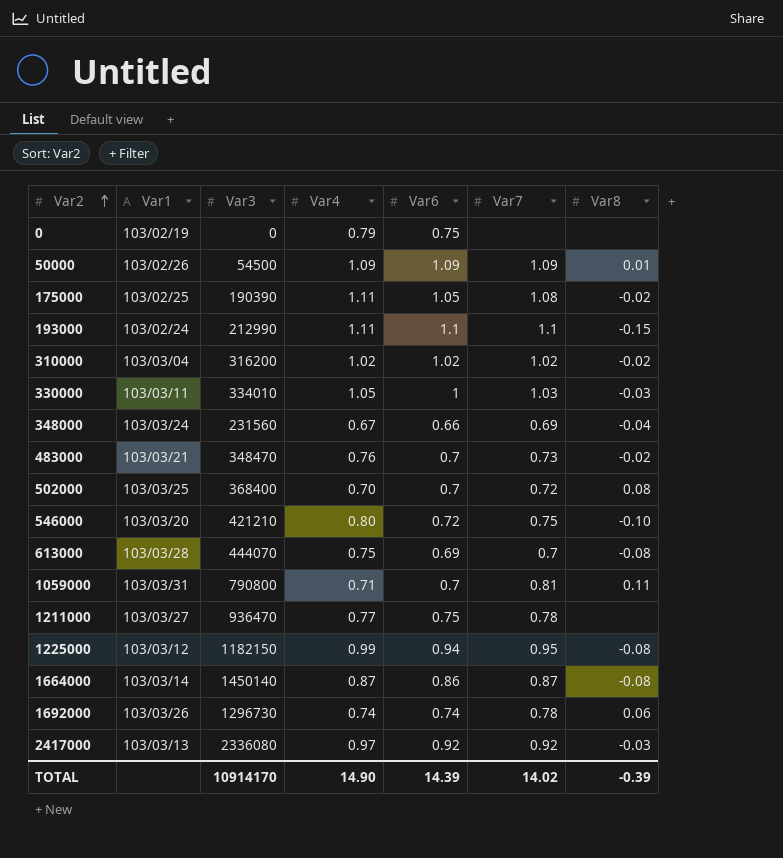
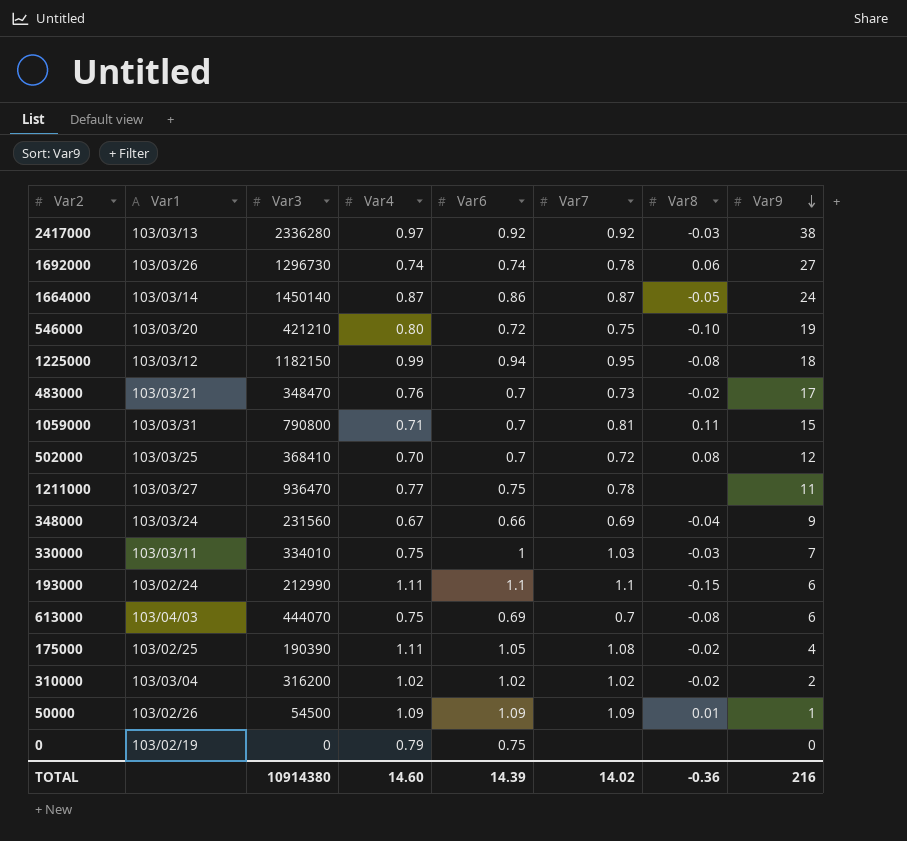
row order: Var2 ascending -> Var9 descending
column Var9 | position: none -> 8
2417000 | Var3: 2336080 -> 2336280
1664000 | Var8: -0.08 -> -0.05
502000 | Var3: 368400 -> 368410
330000 | Var4: 1.05 -> 0.75
613000 | Var1: 103/03/28 -> 103/04/03
TOTAL | Var3: 10914170 -> 10914380
TOTAL | Var4: 14.90 -> 14.60
TOTAL | Var8: -0.39 -> -0.36

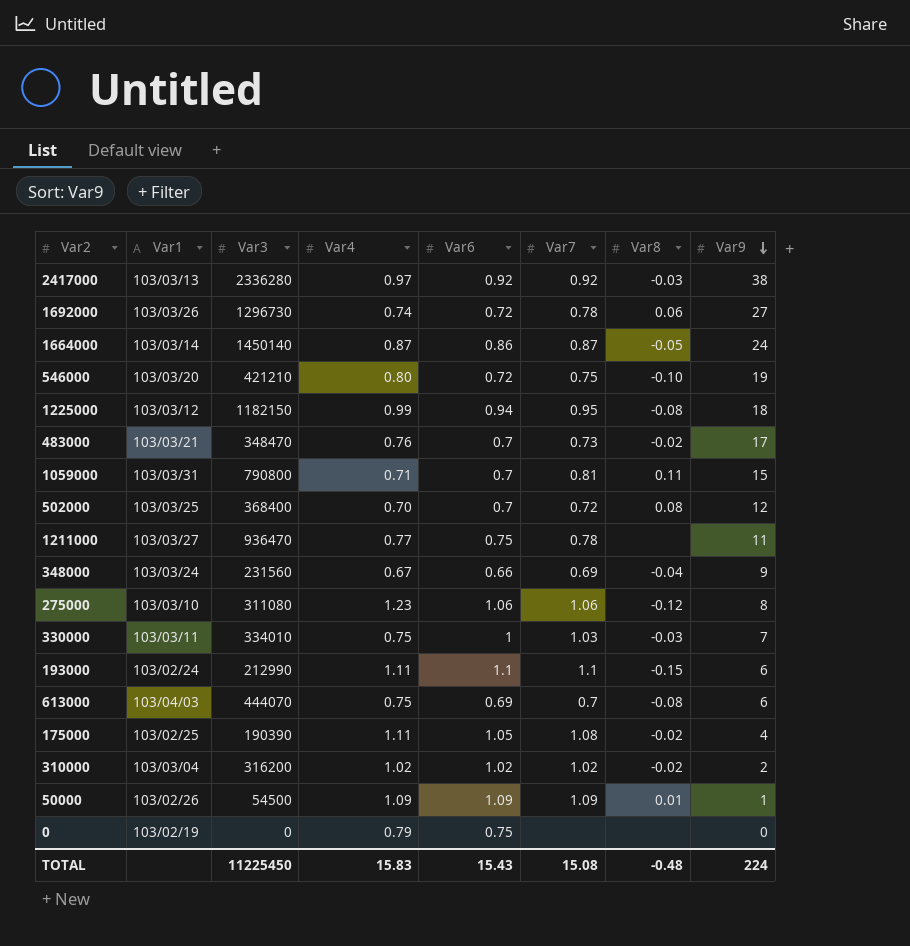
1692000 | Var6: 0.74 -> 0.72
502000 | Var3: 368410 -> 368400
row 275000: none -> 103/03/10 | 311080 | 1.23 | 1.06 | 1.06 | -0.12 | 8
TOTAL | Var3: 10914380 -> 11225450
TOTAL | Var4: 14.60 -> 15.83
TOTAL | Var6: 14.39 -> 15.43
TOTAL | Var7: 14.02 -> 15.08
TOTAL | Var8: -0.36 -> -0.48
TOTAL | Var9: 216 -> 224

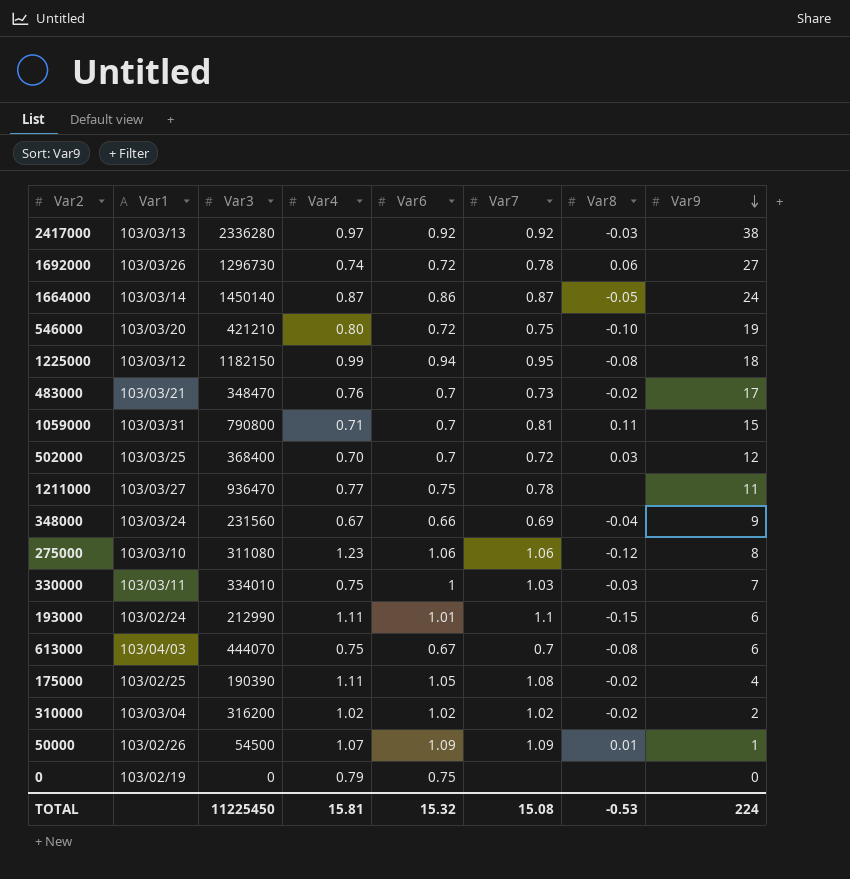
502000 | Var8: 0.08 -> 0.03
193000 | Var6: 1.1 -> 1.01
613000 | Var6: 0.69 -> 0.67
50000 | Var4: 1.09 -> 1.07
TOTAL | Var4: 15.83 -> 15.81
TOTAL | Var6: 15.43 -> 15.32
TOTAL | Var8: -0.48 -> -0.53

